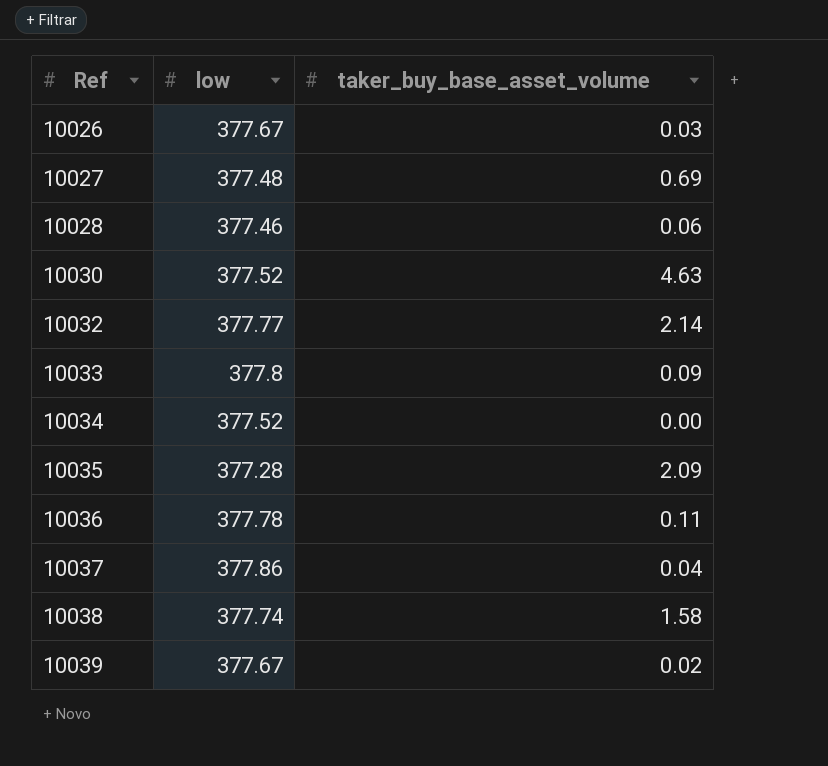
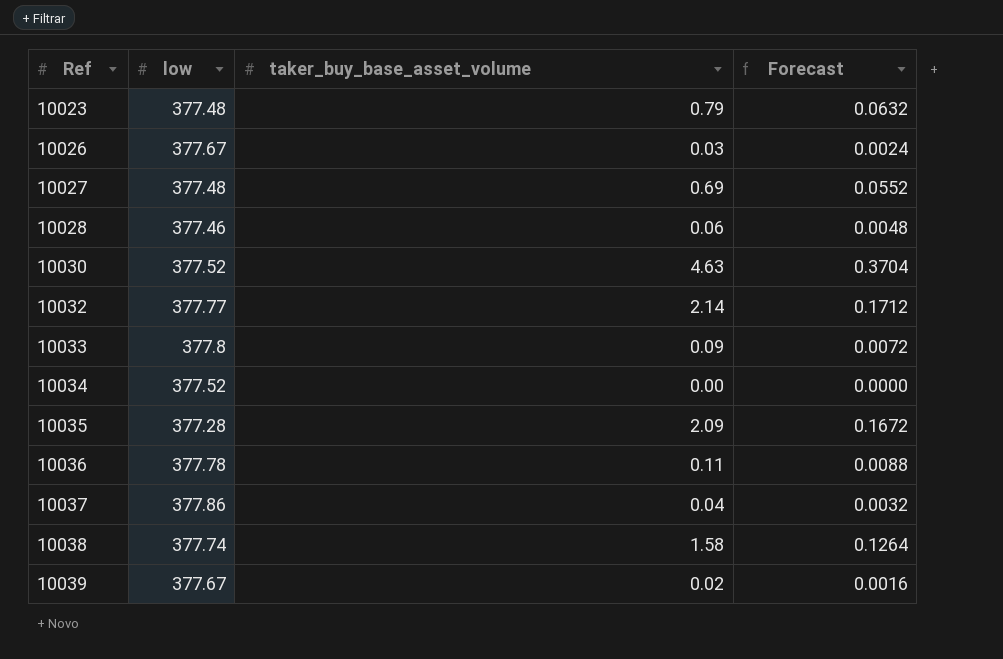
column Forecast | formula: none -> [taker_buy_base_asset_volume] * 0.08
row 10023: none -> 377.48 | 0.79 | 0.0632

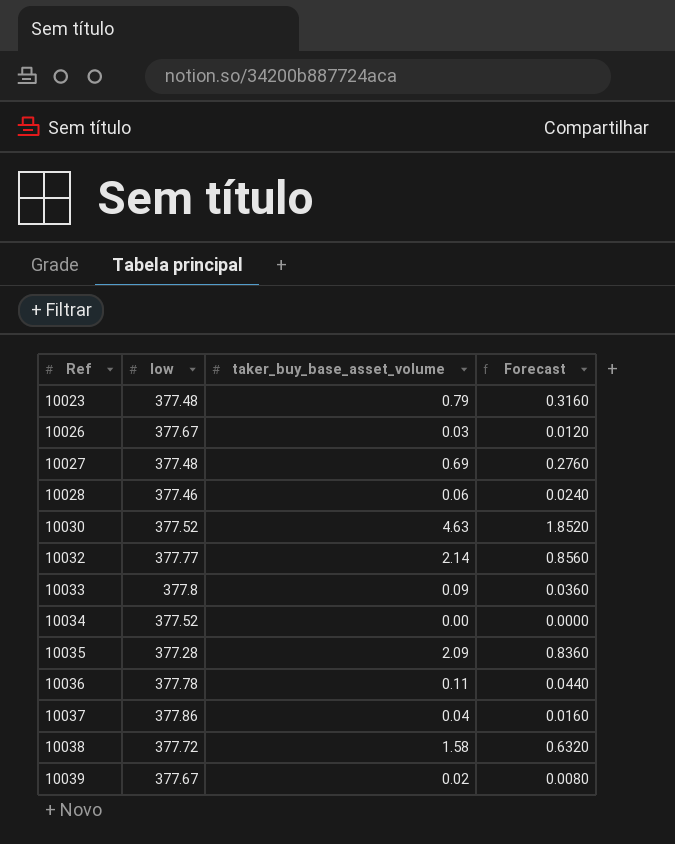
column Forecast | formula: [taker_buy_base_asset_volume] * 0.08 -> [taker_buy_base_asset_volume] * 0.4
10038 | low: 377.74 -> 377.72

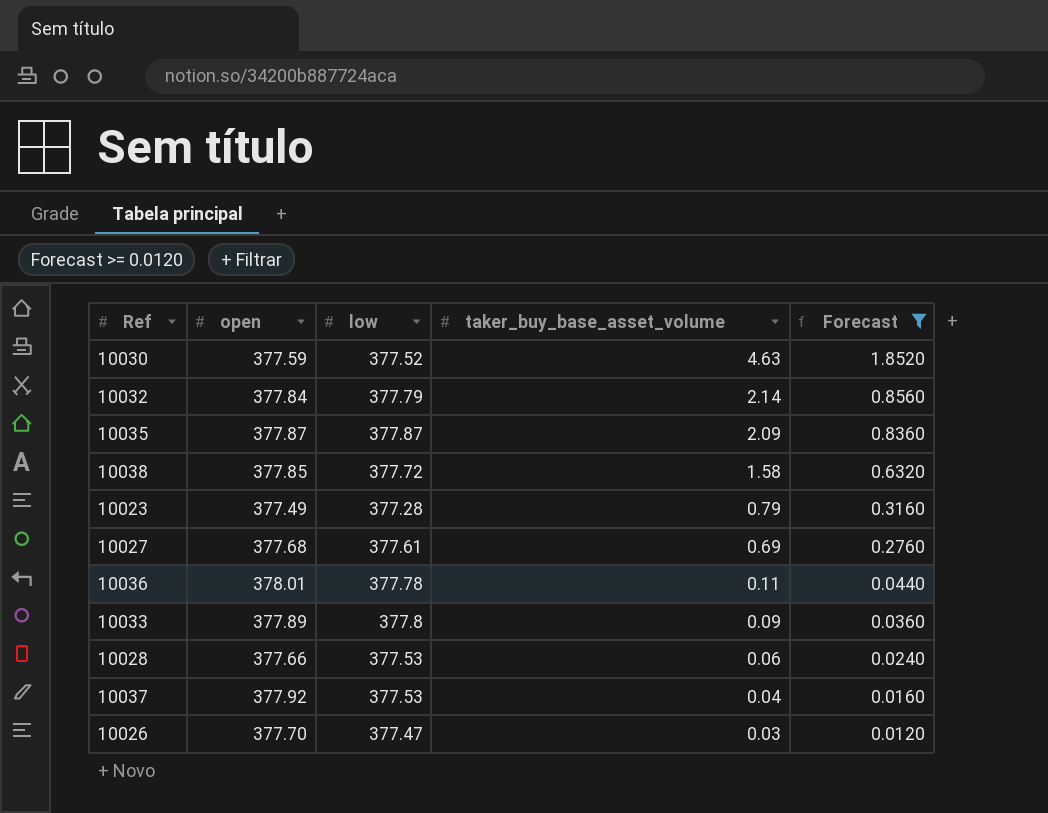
filter: none -> Forecast >= 0.0120
row order: Ref ascending -> taker_buy_base_asset_volume descending
column open | position: none -> 2
10032 | low: 377.77 -> 377.79
10035 | low: 377.28 -> 377.87
10023 | low: 377.48 -> 377.28
10027 | low: 377.48 -> 377.61
10028 | low: 377.46 -> 377.53
10037 | low: 377.86 -> 377.53
10026 | low: 377.67 -> 377.47

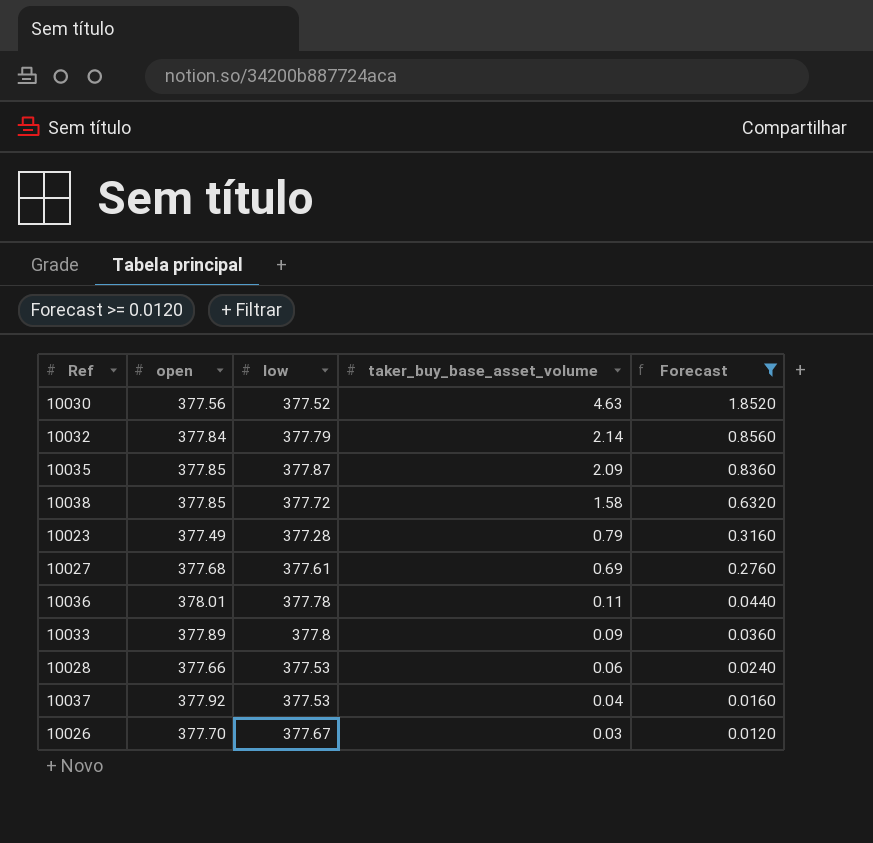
10030 | open: 377.59 -> 377.56
10035 | open: 377.87 -> 377.85
10026 | low: 377.47 -> 377.67

